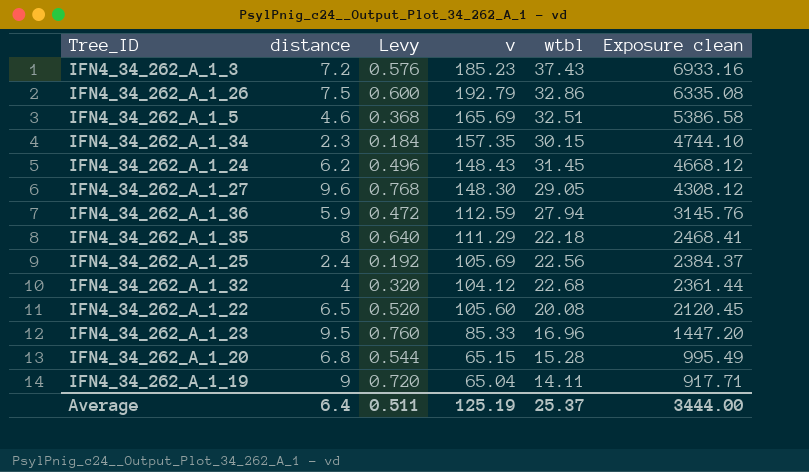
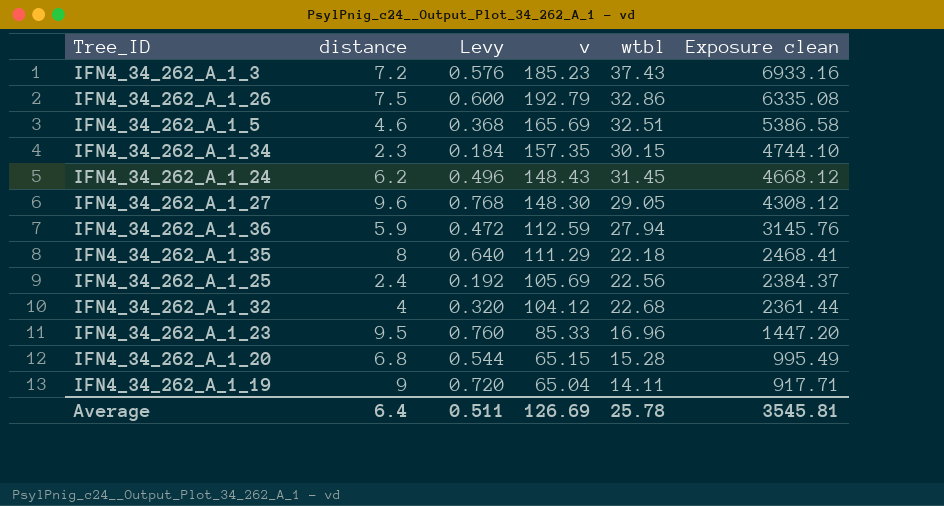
row IFN4_34_262_A_1_22: 6.5 | 0.520 | 105.60 | 20.08 | 2120.45 -> none
Average | v: 125.19 -> 126.69
Average | wtbl: 25.37 -> 25.78
Average | Exposure clean: 3444.00 -> 3545.81

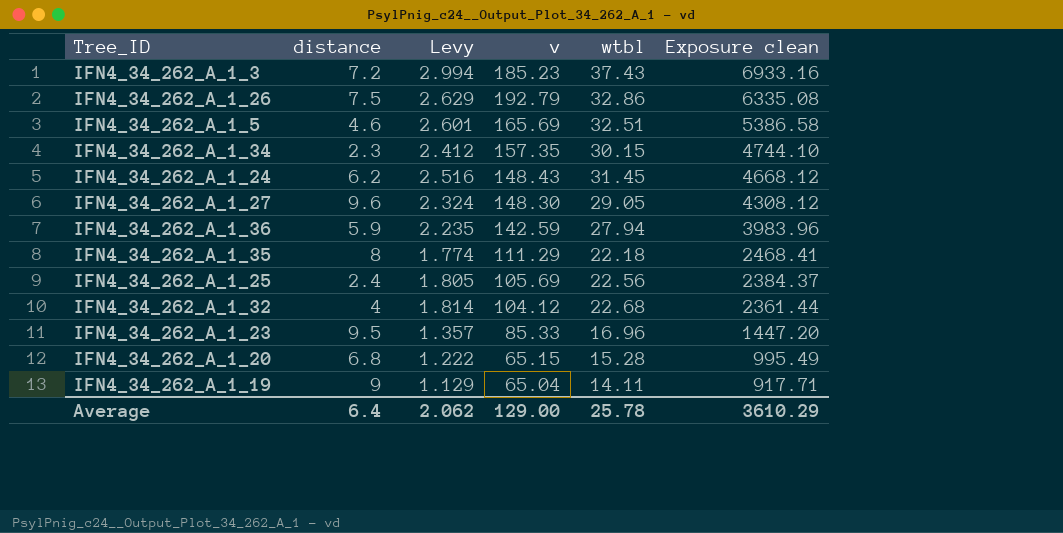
column Levy | formula: [distance] * 0.08 -> [wtbl] * 0.08
IFN4_34_262_A_1_36 | v: 112.59 -> 142.59
IFN4_34_262_A_1_36 | Exposure clean: 3145.76 -> 3983.96
Average | Levy: 0.511 -> 2.062
Average | v: 126.69 -> 129.00
Average | Exposure clean: 3545.81 -> 3610.29

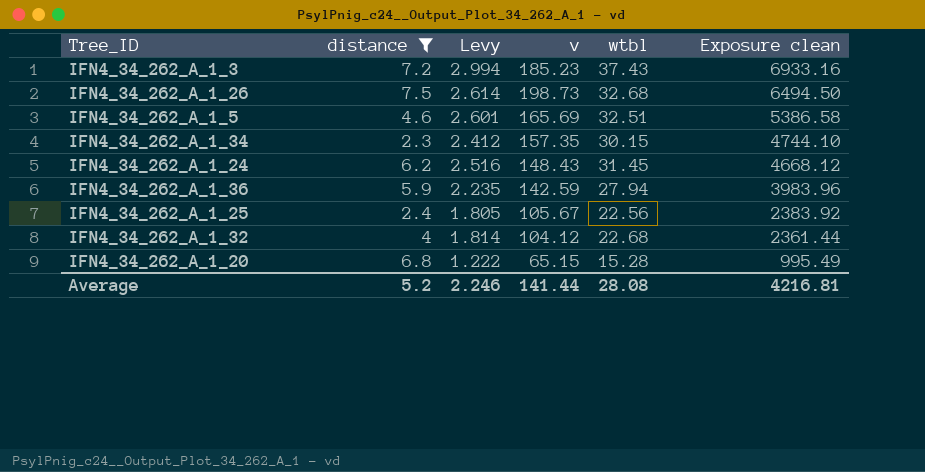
filter: none -> distance <= 7.5
IFN4_34_262_A_1_26 | Levy: 2.629 -> 2.614
IFN4_34_262_A_1_26 | v: 192.79 -> 198.73
IFN4_34_262_A_1_26 | wtbl: 32.86 -> 32.68
IFN4_34_262_A_1_26 | Exposure clean: 6335.08 -> 6494.50
IFN4_34_262_A_1_25 | v: 105.69 -> 105.67
IFN4_34_262_A_1_25 | Exposure clean: 2384.37 -> 2383.92
Average | distance: 6.4 -> 5.2
Average | Levy: 2.062 -> 2.246
Average | v: 129.00 -> 141.44
Average | wtbl: 25.78 -> 28.08
Average | Exposure clean: 3610.29 -> 4216.81

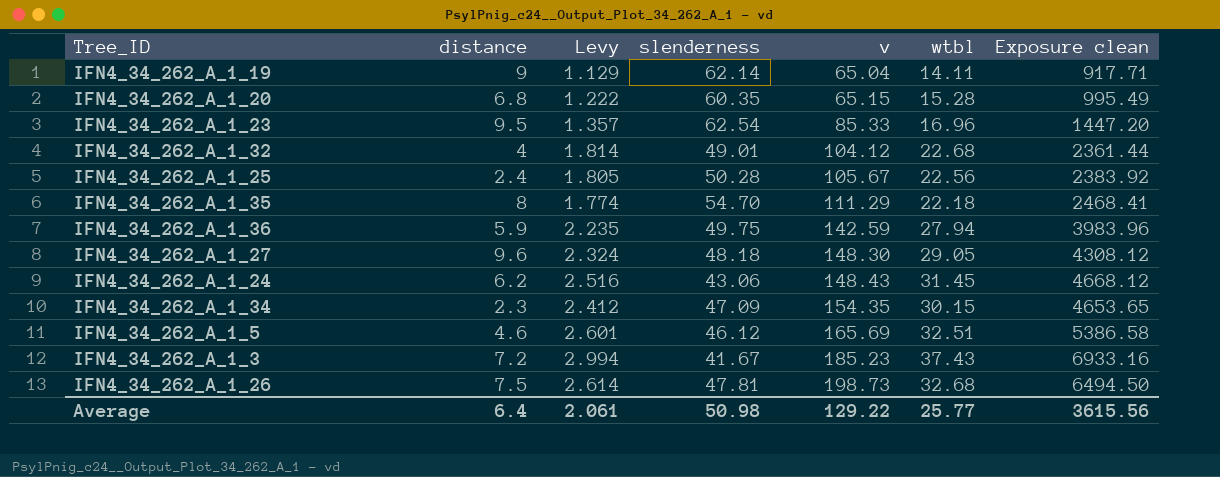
filter: distance <= 7.5 -> none
row order: Exposure clean descending -> v ascending
column slenderness | position: none -> 4
IFN4_34_262_A_1_34 | v: 157.35 -> 154.35
IFN4_34_262_A_1_34 | Exposure clean: 4744.10 -> 4653.65
Average | distance: 5.2 -> 6.4
Average | Levy: 2.246 -> 2.061
Average | v: 141.44 -> 129.22
Average | wtbl: 28.08 -> 25.77
Average | Exposure clean: 4216.81 -> 3615.56

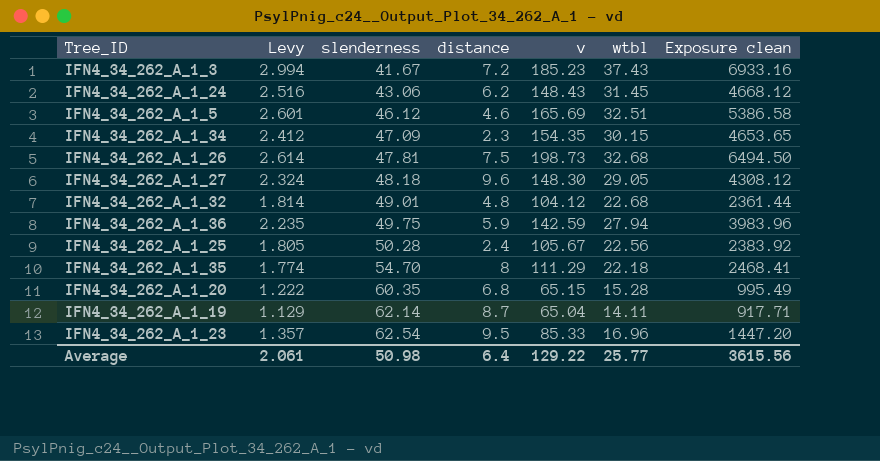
row order: v ascending -> slenderness ascending
column distance | position: 2 -> 4
IFN4_34_262_A_1_32 | distance: 4 -> 4.8
IFN4_34_262_A_1_19 | distance: 9 -> 8.7

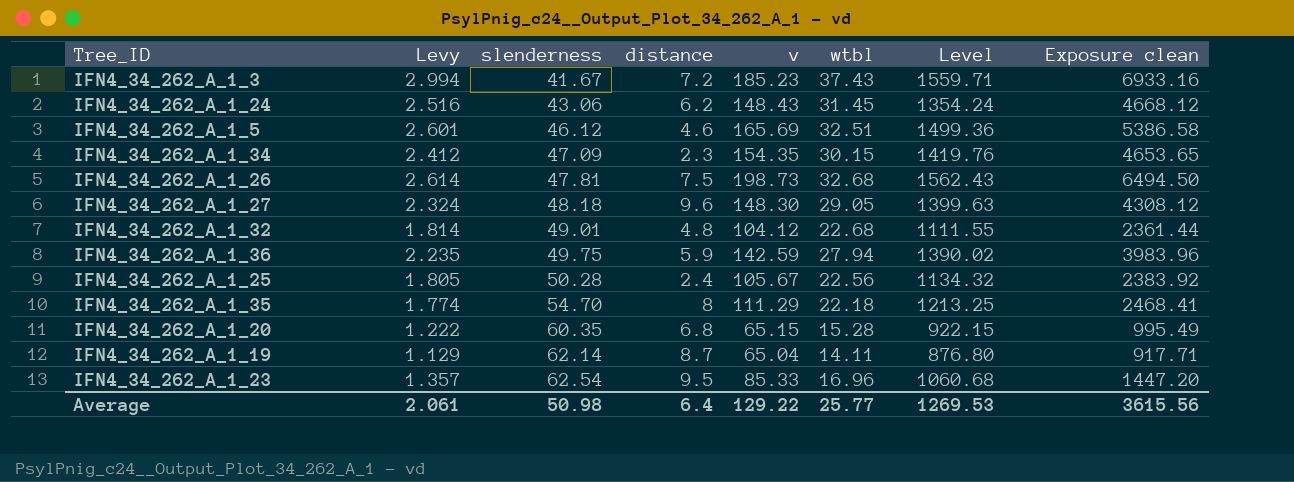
column Level | formula: none -> [slenderness] * [wtbl]

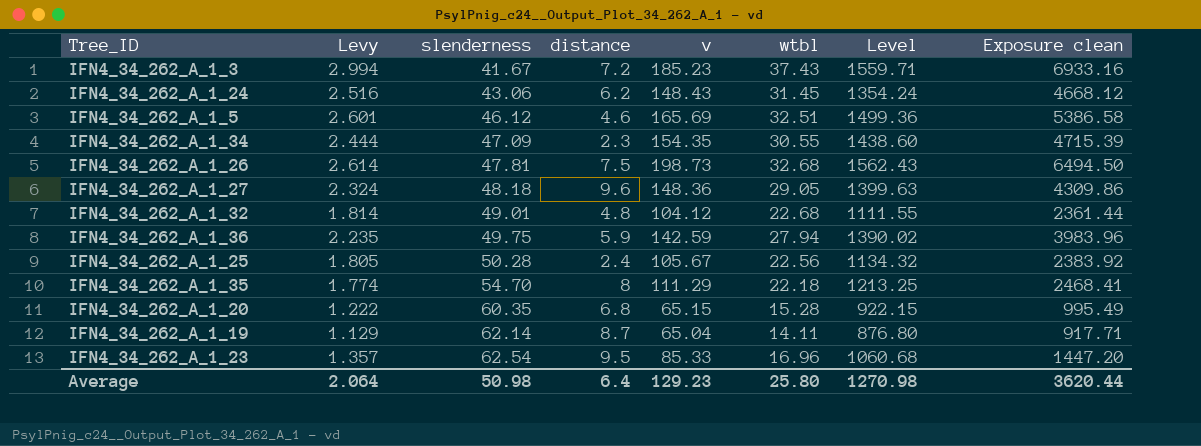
IFN4_34_262_A_1_34 | Levy: 2.412 -> 2.444
IFN4_34_262_A_1_34 | wtbl: 30.15 -> 30.55
IFN4_34_262_A_1_34 | Level: 1419.76 -> 1438.60
IFN4_34_262_A_1_34 | Exposure clean: 4653.65 -> 4715.39
IFN4_34_262_A_1_27 | v: 148.30 -> 148.36
IFN4_34_262_A_1_27 | Exposure clean: 4308.12 -> 4309.86
Average | Levy: 2.061 -> 2.064
Average | v: 129.22 -> 129.23
Average | wtbl: 25.77 -> 25.80
Average | Level: 1269.53 -> 1270.98
Average | Exposure clean: 3615.56 -> 3620.44

